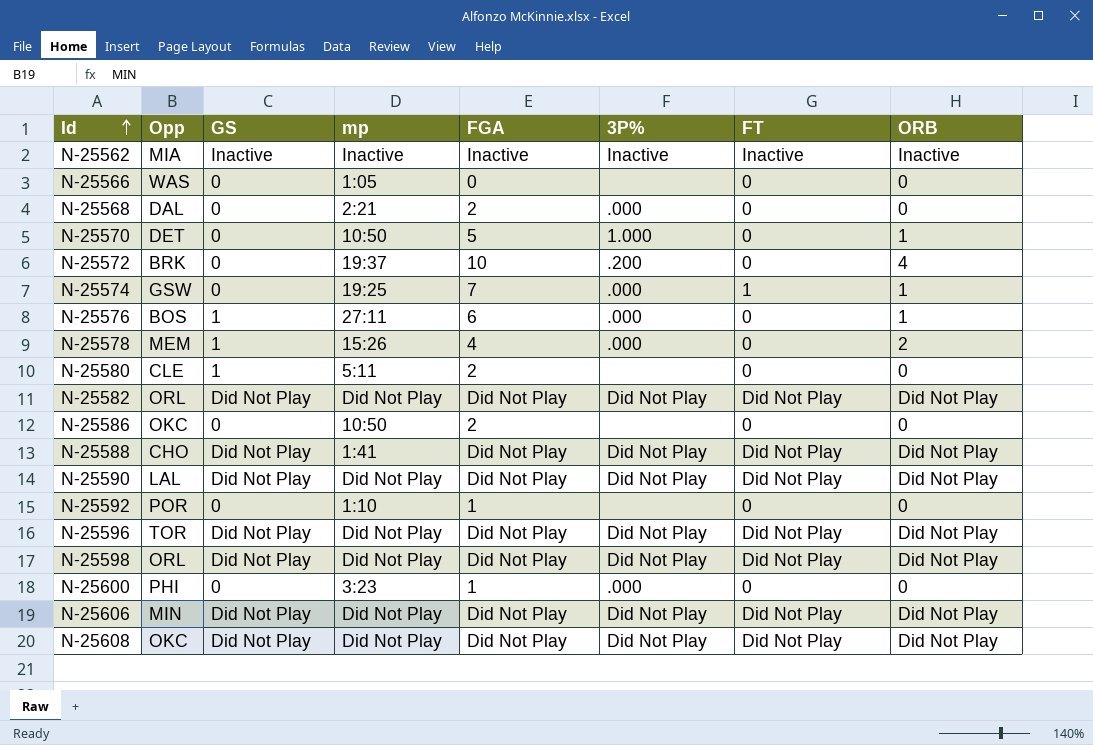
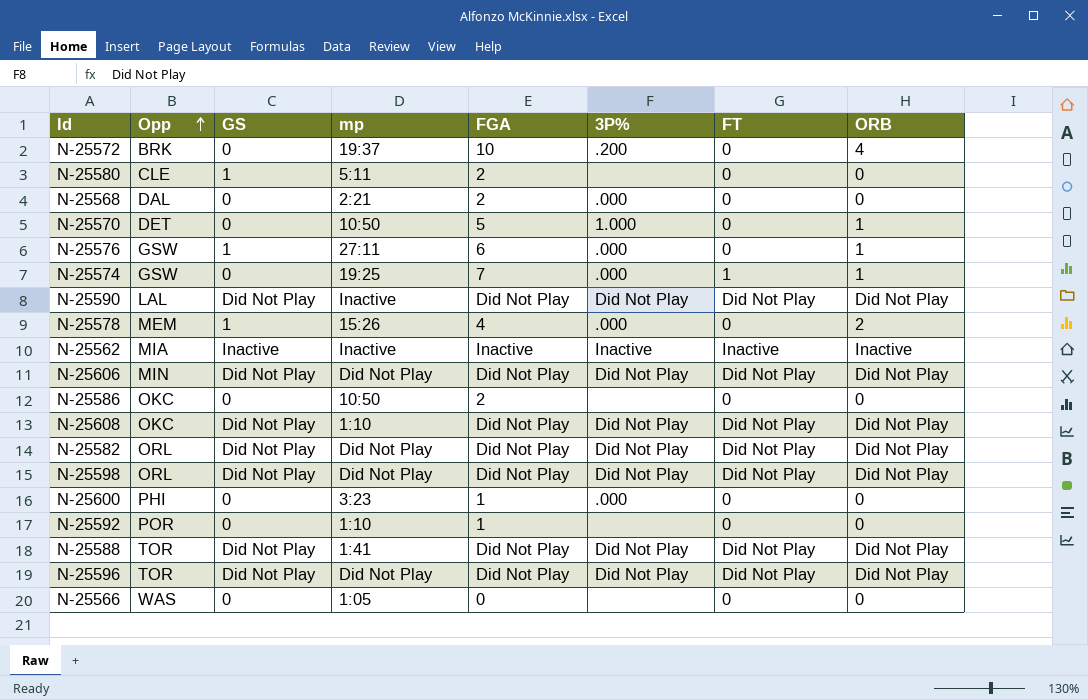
row order: Id ascending -> Opp ascending
N-25576 | Opp: BOS -> GSW
N-25590 | mp: Did Not Play -> Inactive
N-25608 | mp: Did Not Play -> 1:10
N-25588 | Opp: CHO -> TOR

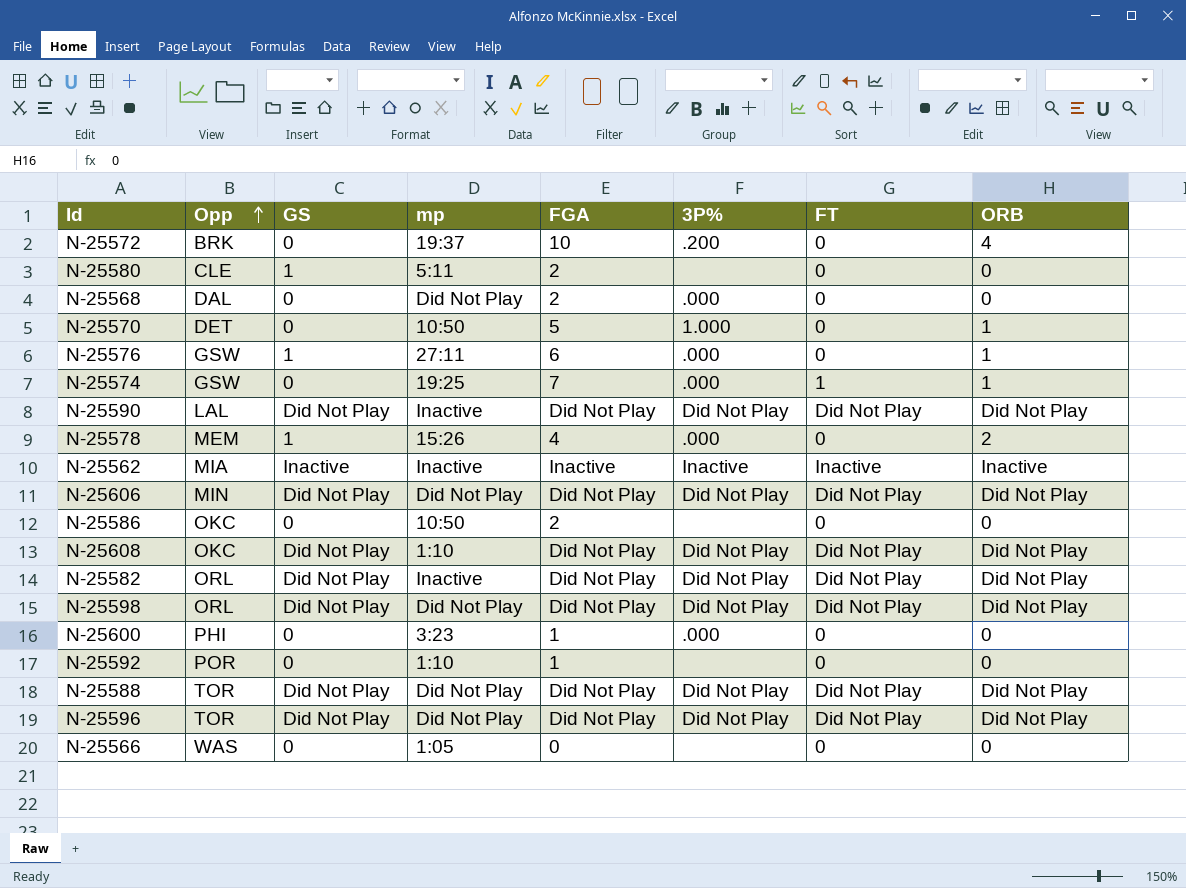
N-25568 | mp: 2:21 -> Did Not Play
N-25582 | mp: Did Not Play -> Inactive
N-25588 | mp: 1:41 -> Did Not Play

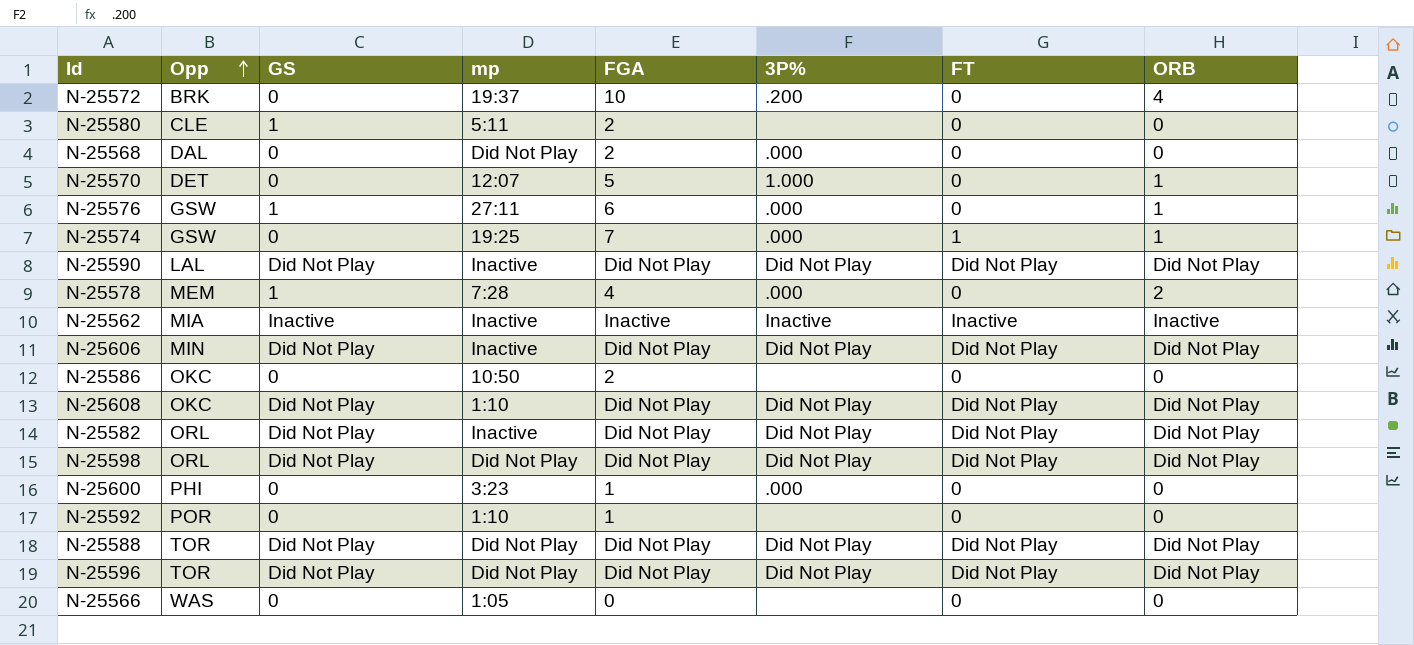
N-25570 | mp: 10:50 -> 12:07
N-25578 | mp: 15:26 -> 7:28
N-25606 | mp: Did Not Play -> Inactive

